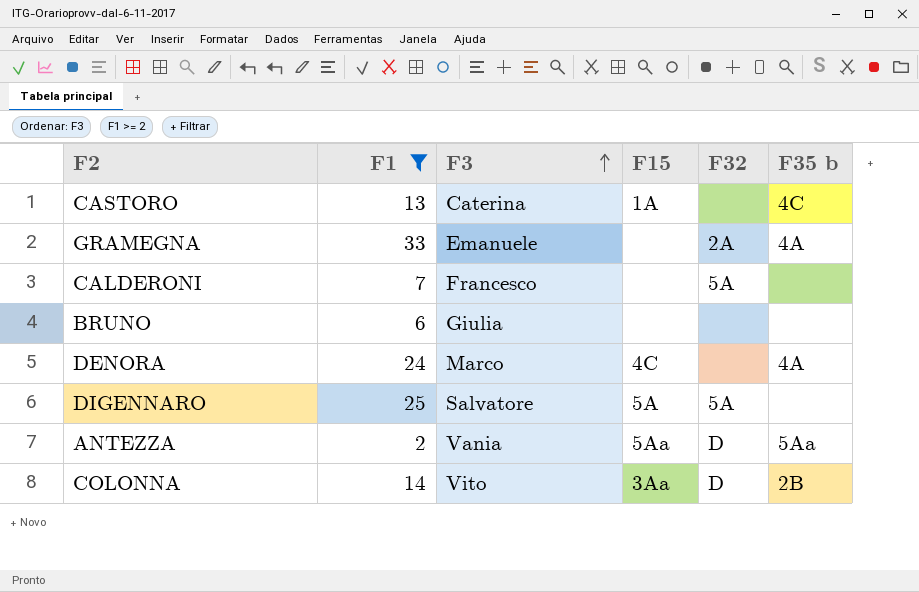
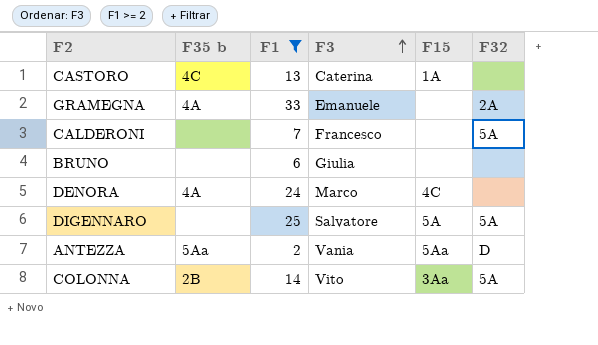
column F35 b | position: 6 -> 2
COLONNA | F32: D -> 5A

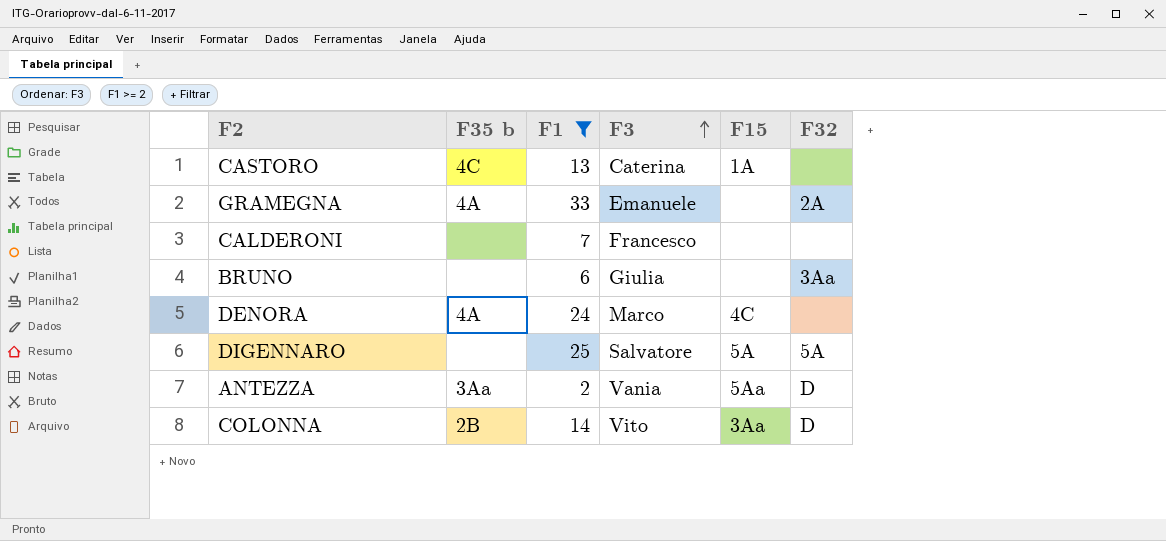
CALDERONI | F32: 5A -> none
BRUNO | F32: none -> 3Aa
ANTEZZA | F35 b: 5Aa -> 3Aa
COLONNA | F32: 5A -> D

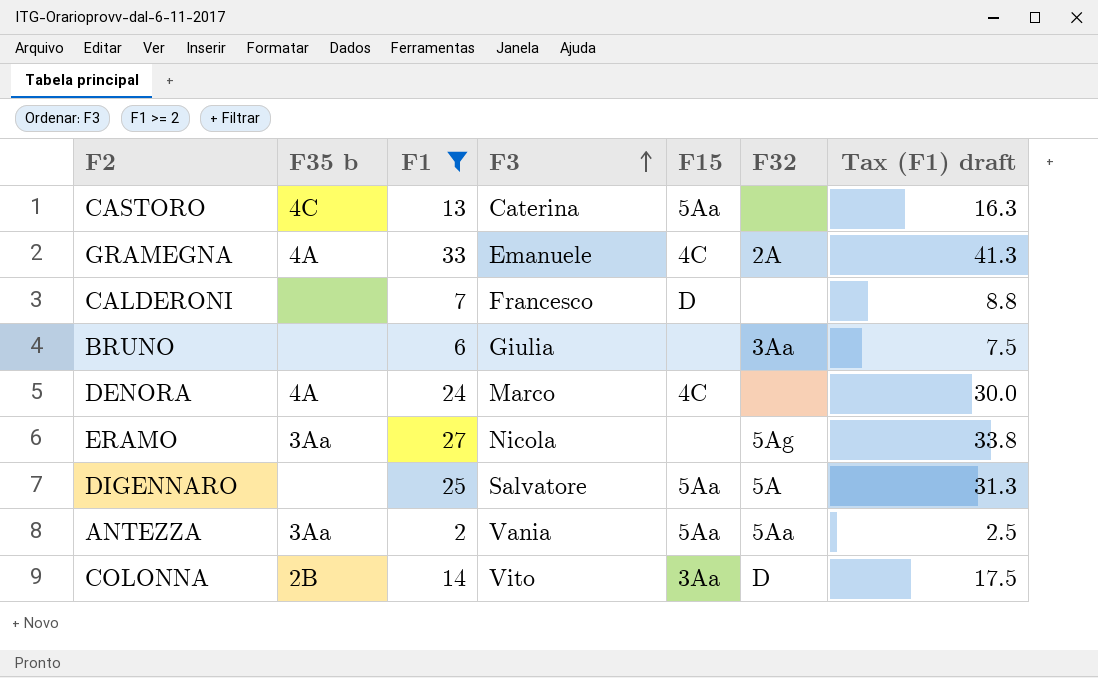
column Tax (F1) draft | formula: none -> [F1] * 1.25
CASTORO | F15: 1A -> 5Aa
GRAMEGNA | F15: none -> 4C
CALDERONI | F15: none -> D
row ERAMO: none -> 3Aa | 27 | Nicola | none | 5Ag | 33.8
DIGENNARO | F15: 5A -> 5Aa
ANTEZZA | F32: D -> 5Aa

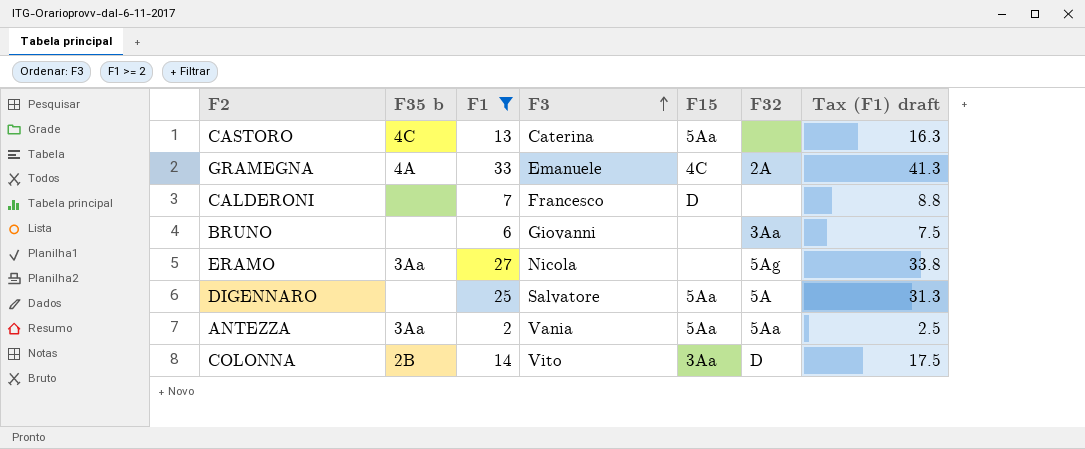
row DENORA: 4A | 24 | Marco | 4C | none | 30.0 -> none
BRUNO | F3: Giulia -> Giovanni

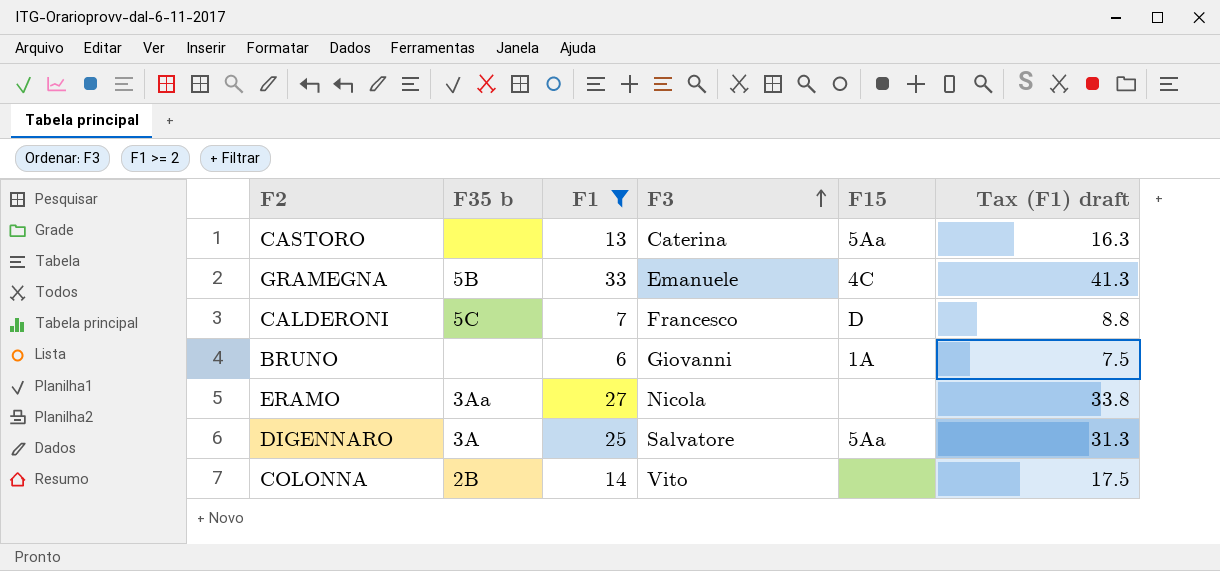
column F32 | position: 6 -> none
row ANTEZZA: 3Aa | 2 | Vania | 5Aa | 5Aa | 2.5 -> none
CASTORO | F35 b: 4C -> none
GRAMEGNA | F35 b: 4A -> 5B
CALDERONI | F35 b: none -> 5C
BRUNO | F15: none -> 1A
DIGENNARO | F35 b: none -> 3A
COLONNA | F15: 3Aa -> none

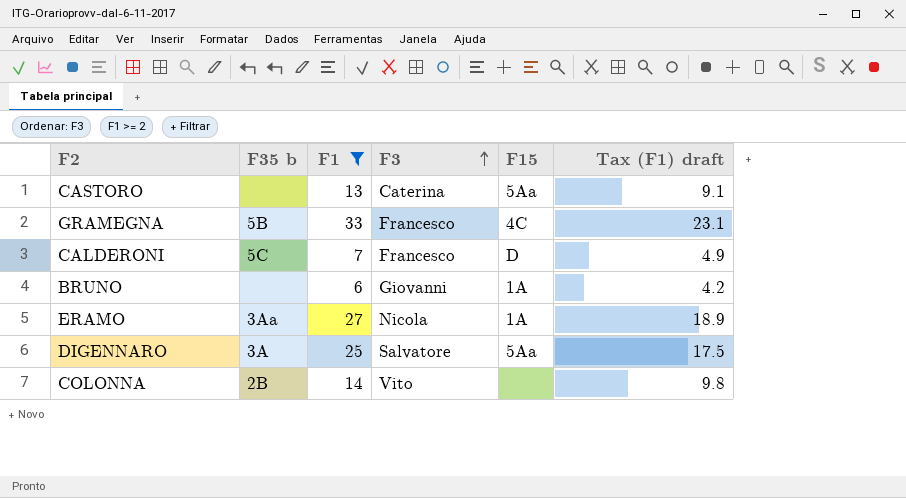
column Tax (F1) draft | formula: [F1] * 1.25 -> [F1] * 0.7
GRAMEGNA | F3: Emanuele -> Francesco
ERAMO | F15: none -> 1A

